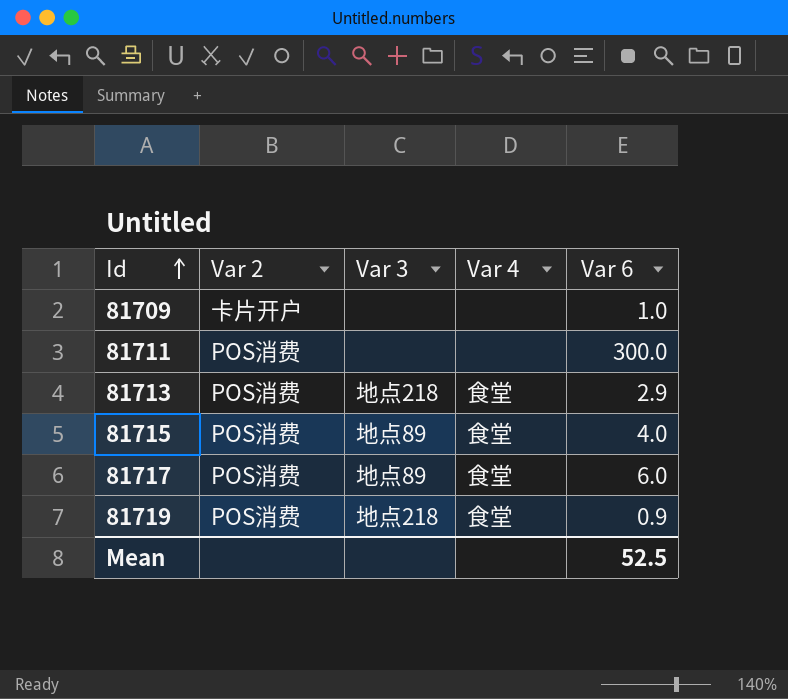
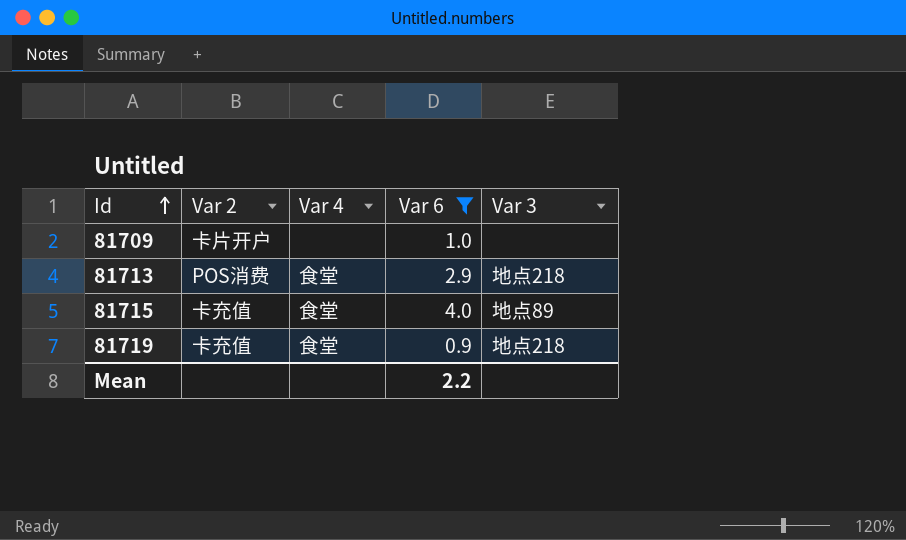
filter: none -> Var 6 <= 4.0
column Var 3 | position: 3 -> 5
81715 | Var 2: POS消费 -> 卡充值
81719 | Var 2: POS消费 -> 卡充值
Mean | Var 6: 52.5 -> 2.2

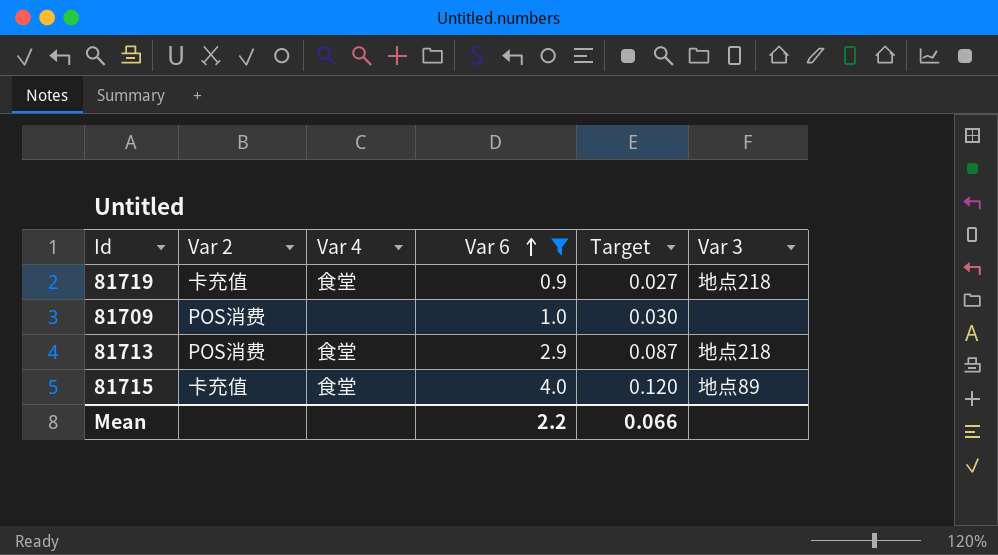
row order: Id ascending -> Var 6 ascending
column Target | formula: none -> [Var 6] * 0.03
81709 | Var 2: 卡片开户 -> POS消费

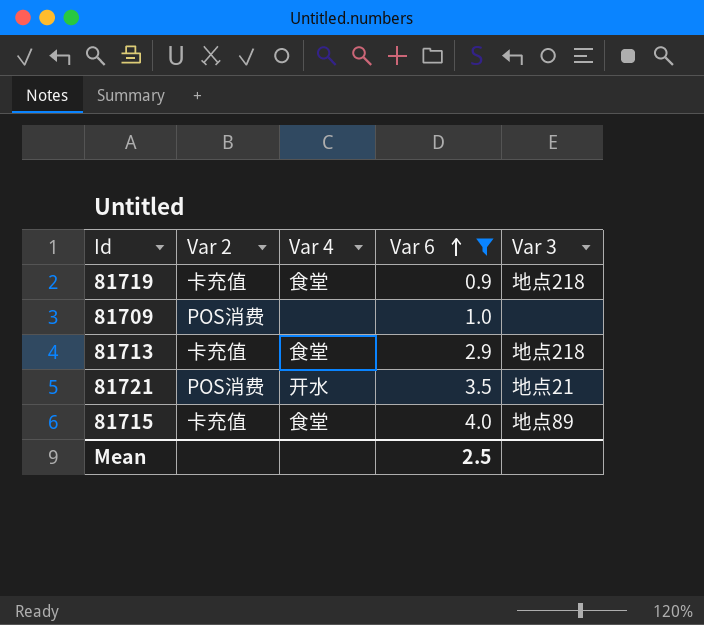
column Target | formula: [Var 6] * 0.03 -> none
81713 | Var 2: POS消费 -> 卡充值
row 81721: none -> POS消费 | 开水 | 3.5 | 地点21
Mean | Var 6: 2.2 -> 2.5

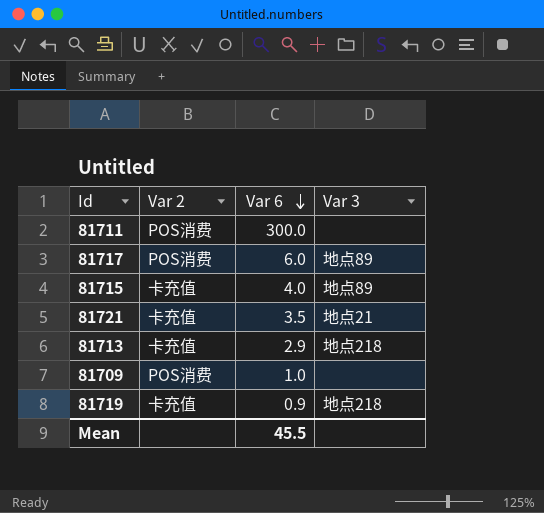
filter: Var 6 <= 4.0 -> none
row order: Var 6 ascending -> Var 6 descending
column Var 4 | position: 3 -> none
81721 | Var 2: POS消费 -> 卡充值
Mean | Var 6: 2.5 -> 45.5

